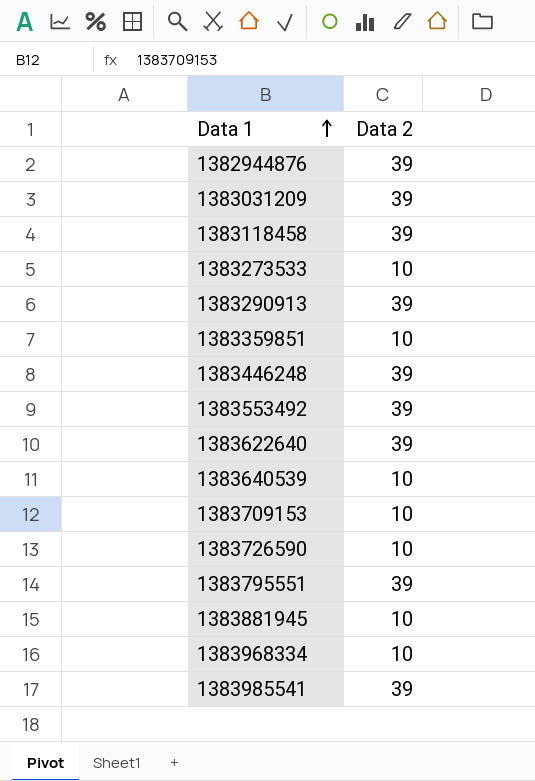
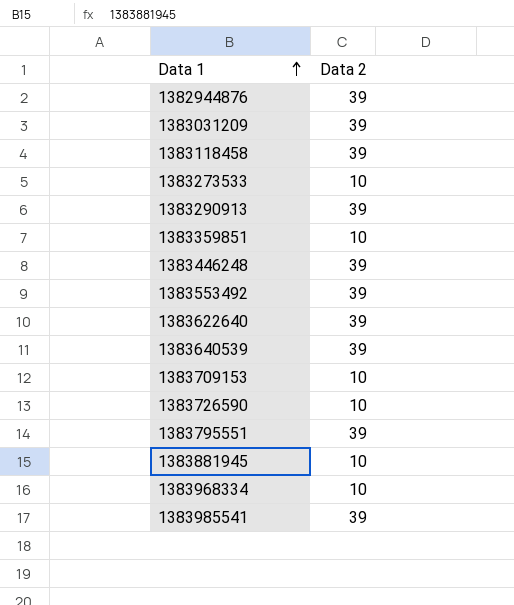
1383640539 | Data 2: 10 -> 39

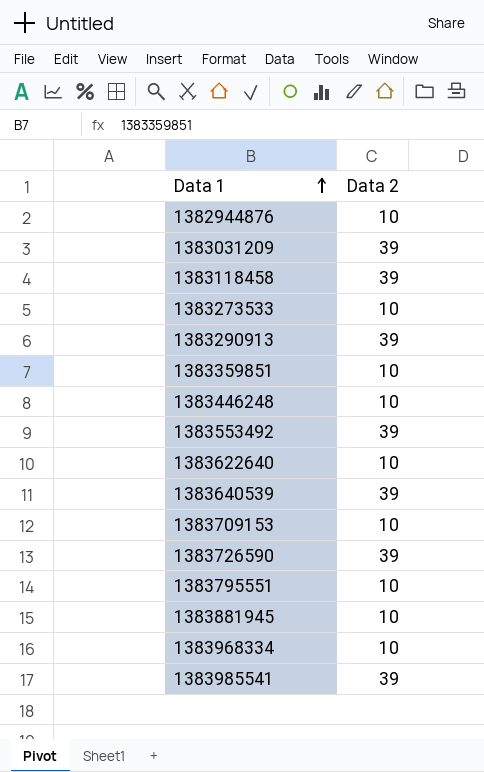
1382944876 | Data 2: 39 -> 10
1383446248 | Data 2: 39 -> 10
1383622640 | Data 2: 39 -> 10
1383726590 | Data 2: 10 -> 39
1383795551 | Data 2: 39 -> 10

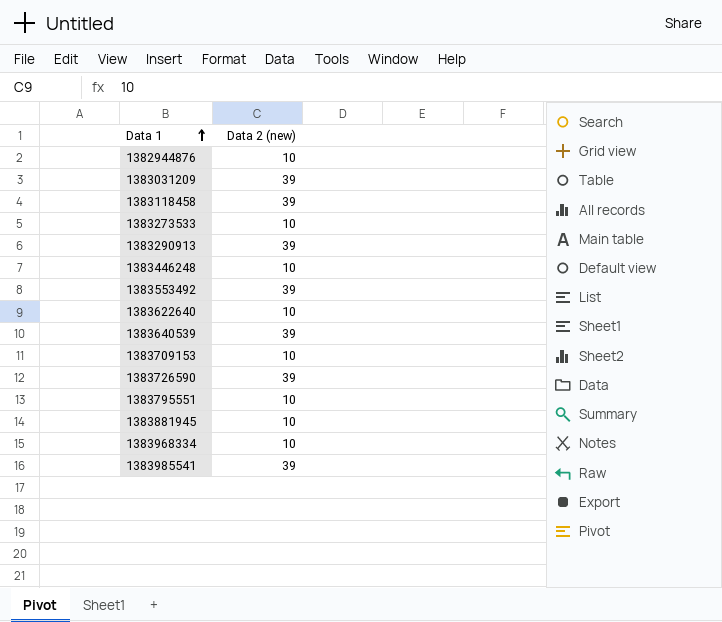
column name: Data 2 -> Data 2 (new)
row 1383359851: 10 -> none

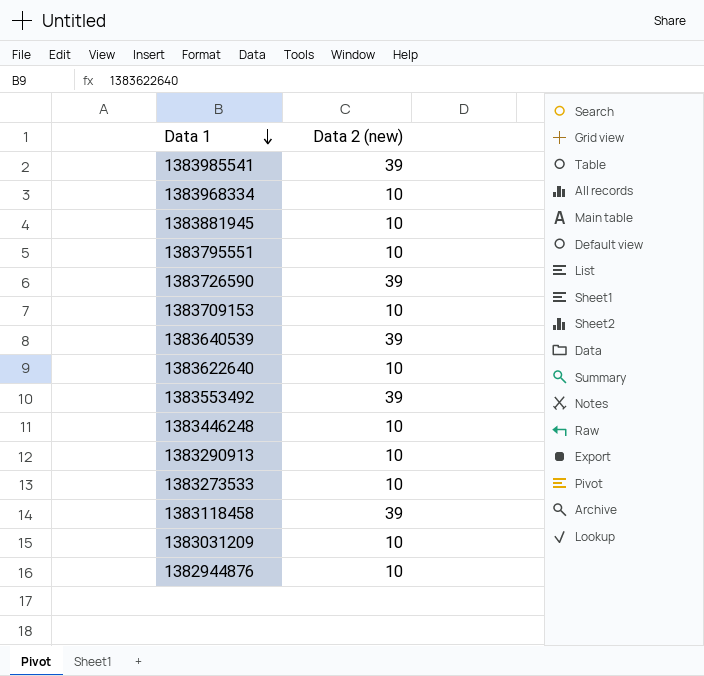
row order: Data 1 ascending -> Data 1 descending
1383290913 | Data 2 (new): 39 -> 10
1383031209 | Data 2 (new): 39 -> 10

